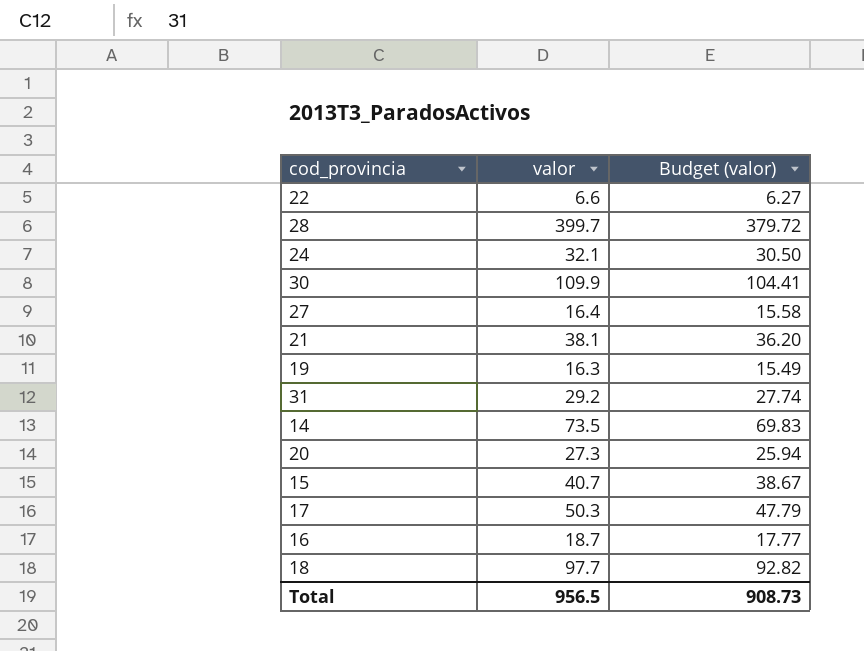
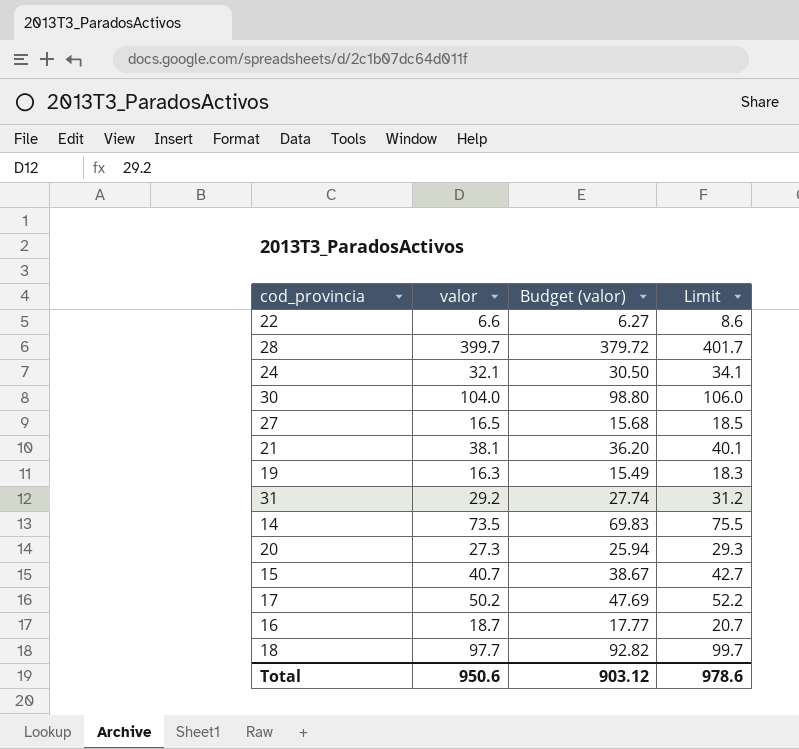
column Limit | formula: none -> [valor] + 2
30 | valor: 109.9 -> 104.0
30 | Budget (valor): 104.41 -> 98.80
27 | valor: 16.4 -> 16.5
27 | Budget (valor): 15.58 -> 15.68
17 | valor: 50.3 -> 50.2
17 | Budget (valor): 47.79 -> 47.69
Total | valor: 956.5 -> 950.6
Total | Budget (valor): 908.73 -> 903.12

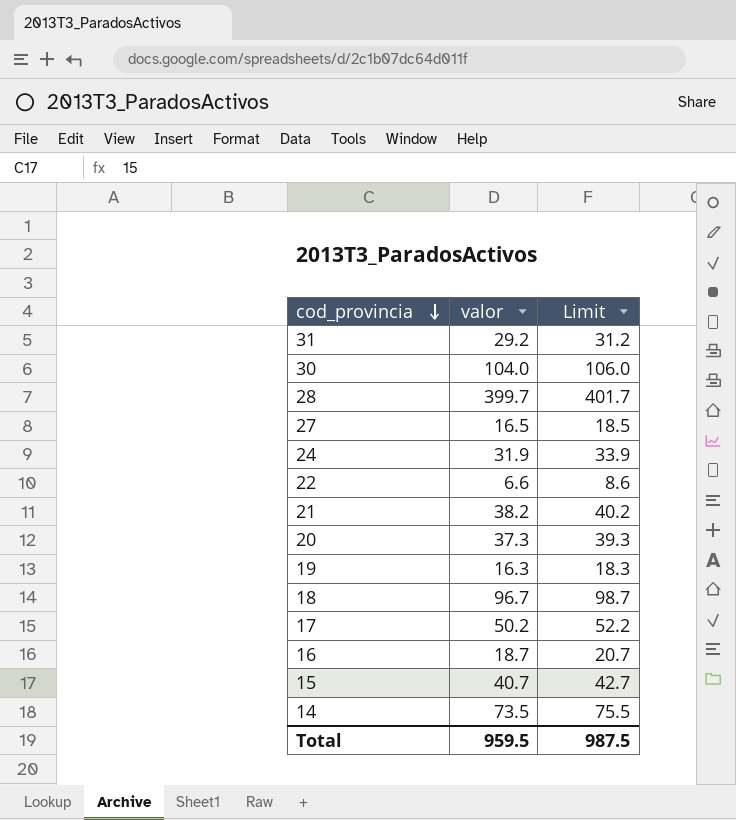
row order: none -> cod_provincia descending
column Budget (valor) | formula: [valor] * 0.95 -> none
24 | valor: 32.1 -> 31.9
24 | Limit: 34.1 -> 33.9
21 | valor: 38.1 -> 38.2
21 | Limit: 40.1 -> 40.2
20 | valor: 27.3 -> 37.3
20 | Limit: 29.3 -> 39.3
18 | valor: 97.7 -> 96.7
18 | Limit: 99.7 -> 98.7
Total | valor: 950.6 -> 959.5
Total | Limit: 978.6 -> 987.5

